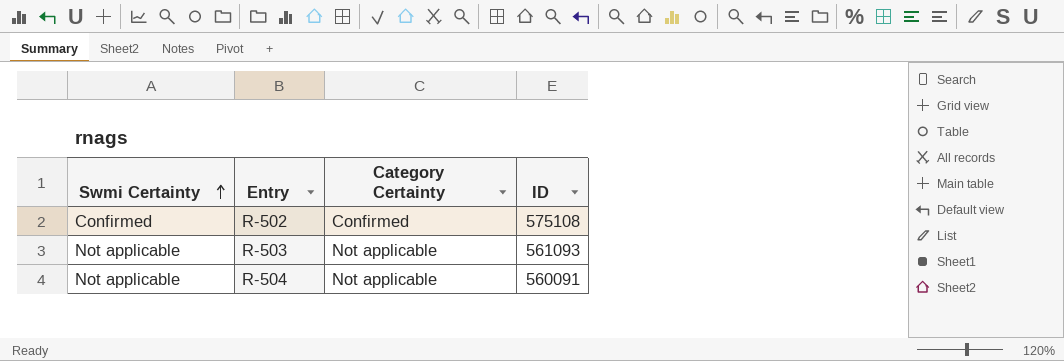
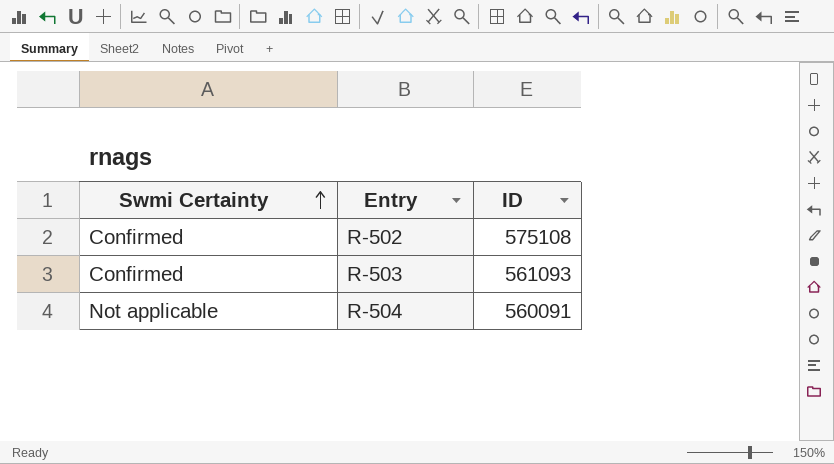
column Category Certainty | position: 3 -> none
R-503 | Swmi Certainty: Not applicable -> Confirmed

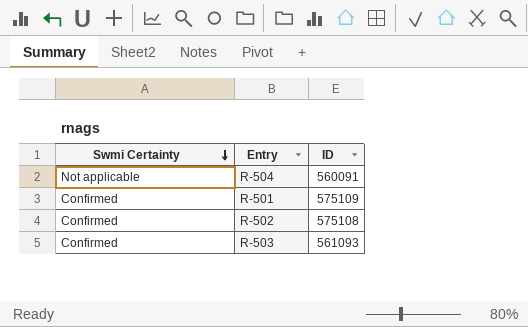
row order: Swmi Certainty ascending -> Swmi Certainty descending
row R-501: none -> Confirmed | 575109

